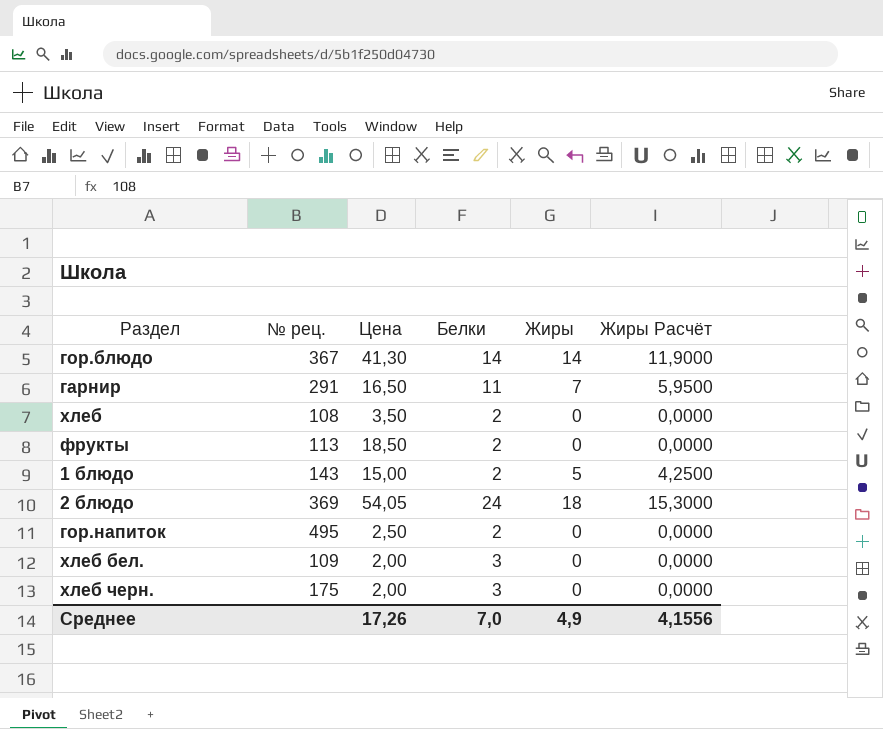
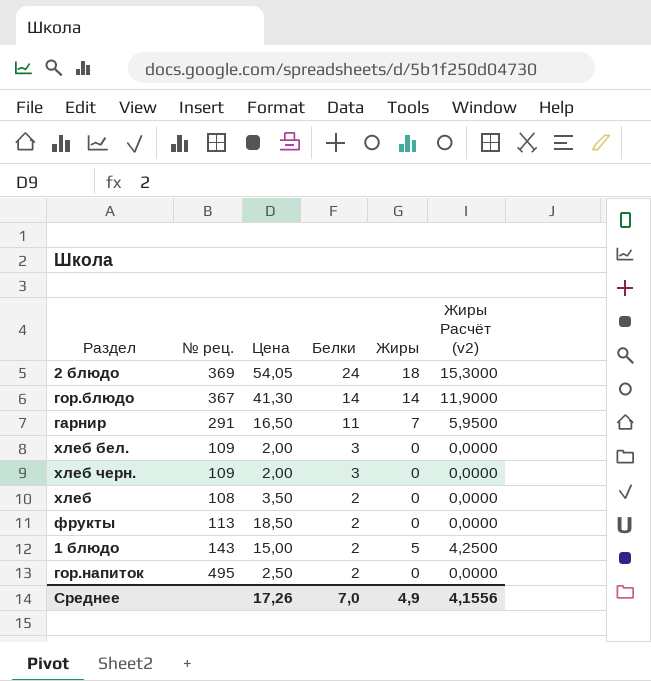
row order: none -> Белки descending
column name: Жиры Расчёт -> Жиры Расчёт (v2)
хлеб черн. | № рец.: 175 -> 109

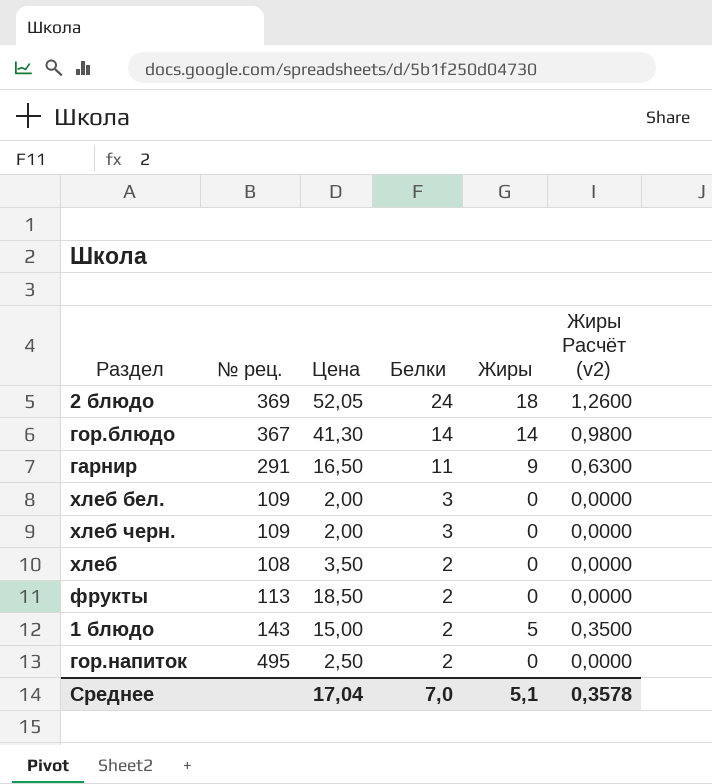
column Жиры Расчёт (v2) | formula: [Жиры] * 0,85 -> [Жиры] * 0,07
2 блюдо | Цена: 54,05 -> 52,05
гарнир | Жиры: 7 -> 9
Среднее | Цена: 17,26 -> 17,04
Среднее | Жиры: 4,9 -> 5,1
Среднее | Жиры Расчёт (v2): 4,1556 -> 0,3578

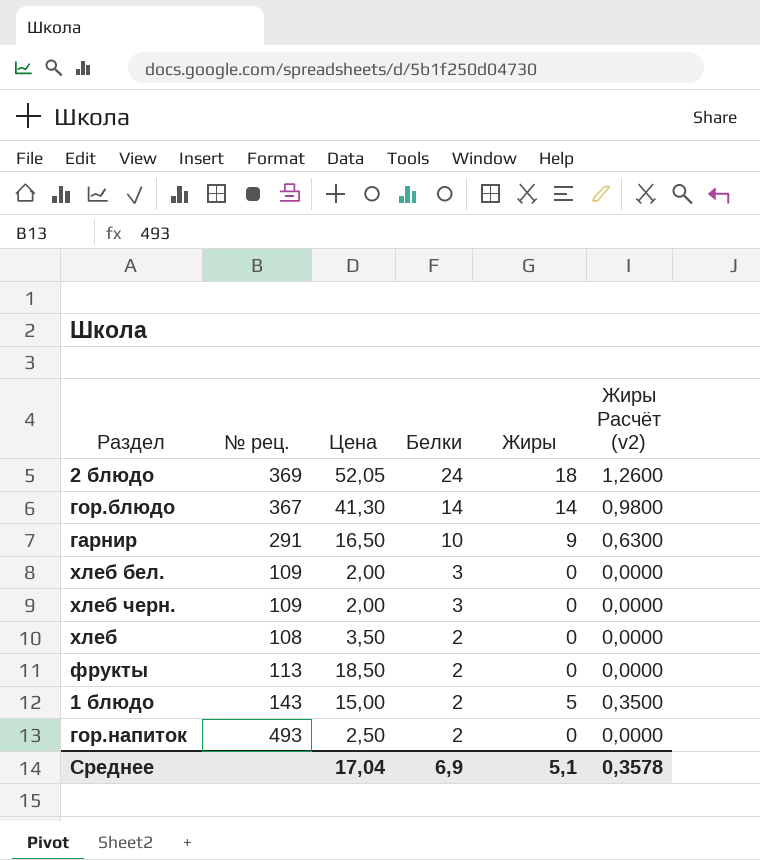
гарнир | Белки: 11 -> 10
гор.напиток | № рец.: 495 -> 493
Среднее | Белки: 7,0 -> 6,9

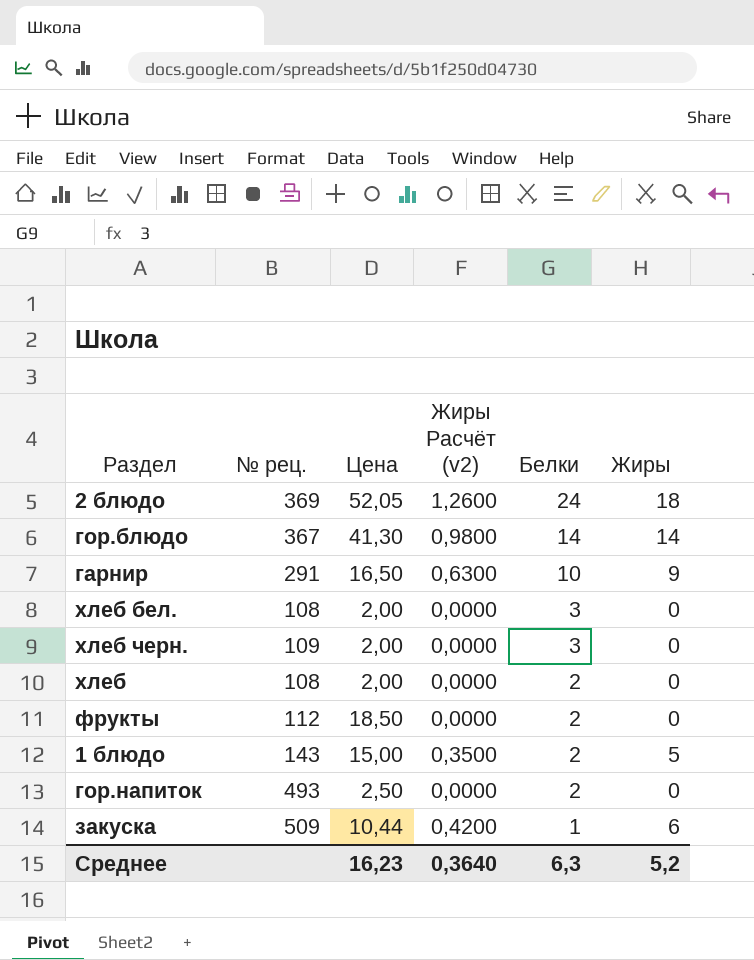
column Жиры Расчёт (v2) | position: 6 -> 4
хлеб бел. | № рец.: 109 -> 108
хлеб | Цена: 3,50 -> 2,00
фрукты | № рец.: 113 -> 112
row закуска: none -> 509 | 10,44 | 0,4200 | 1 | 6
Среднее | Цена: 17,04 -> 16,23
Среднее | Жиры Расчёт (v2): 0,3578 -> 0,3640
Среднее | Белки: 6,9 -> 6,3
Среднее | Жиры: 5,1 -> 5,2

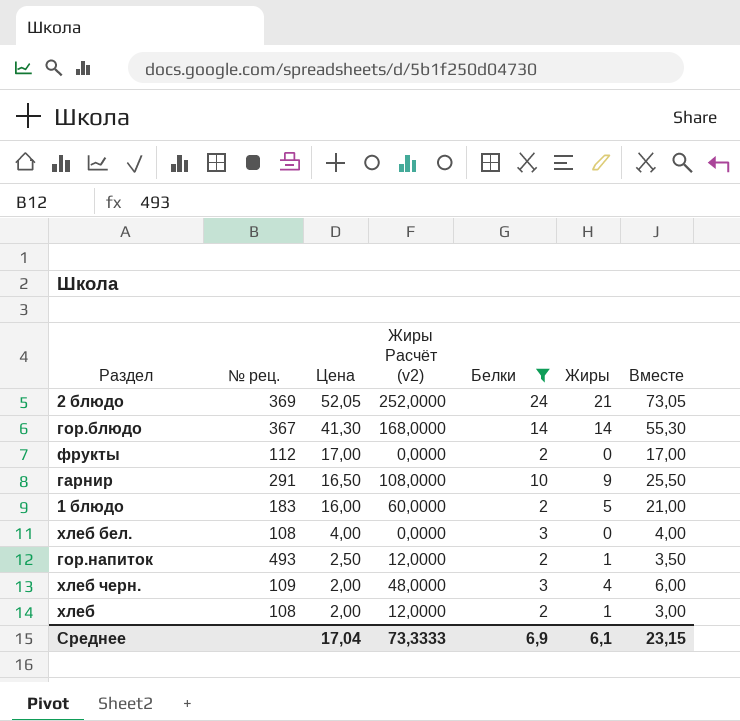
filter: none -> Белки != 1
row order: Белки descending -> Цена descending
column Жиры Расчёт (v2) | formula: [Жиры] * 0,07 -> [Жиры] * 12
column Вместе | formula: none -> [Цена] + [Жиры]
2 блюдо | Жиры: 18 -> 21
фрукты | Цена: 18,50 -> 17,00
1 блюдо | № рец.: 143 -> 183
1 блюдо | Цена: 15,00 -> 16,00
хлеб бел. | Цена: 2,00 -> 4,00
гор.напиток | Жиры: 0 -> 1
хлеб черн. | Жиры: 0 -> 4
хлеб | Жиры: 0 -> 1
Среднее | Цена: 16,23 -> 17,04
Среднее | Жиры Расчёт (v2): 0,3640 -> 73,3333
Среднее | Белки: 6,3 -> 6,9
Среднее | Жиры: 5,2 -> 6,1

